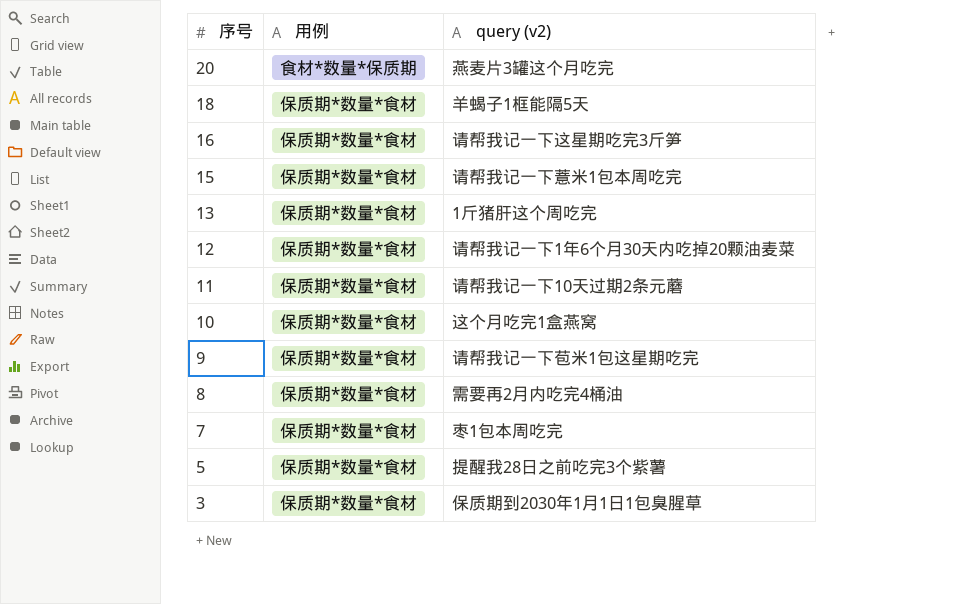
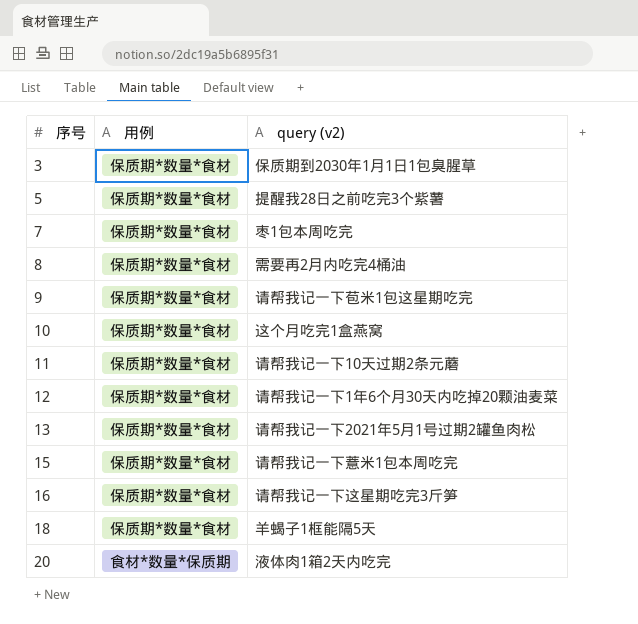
row order: 序号 descending -> 序号 ascending
13 | query (v2): 1斤猪肝这个周吃完 -> 请帮我记一下2021年5月1号过期2罐鱼肉松
20 | query (v2): 燕麦片3罐这个月吃完 -> 液体肉1箱2天内吃完

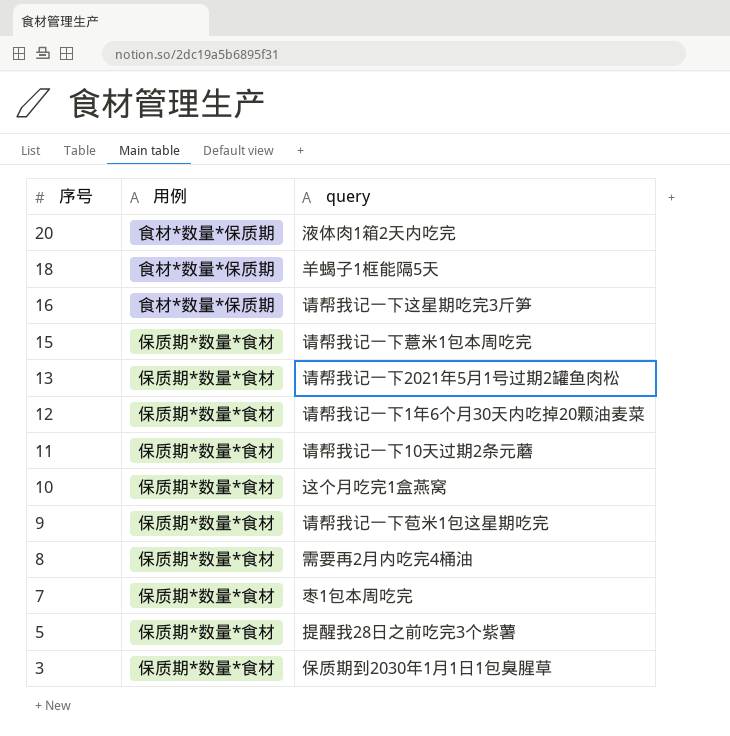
row order: 序号 ascending -> 序号 descending
column name: query (v2) -> query
18 | 用例: 保质期*数量*食材 -> 食材*数量*保质期
16 | 用例: 保质期*数量*食材 -> 食材*数量*保质期

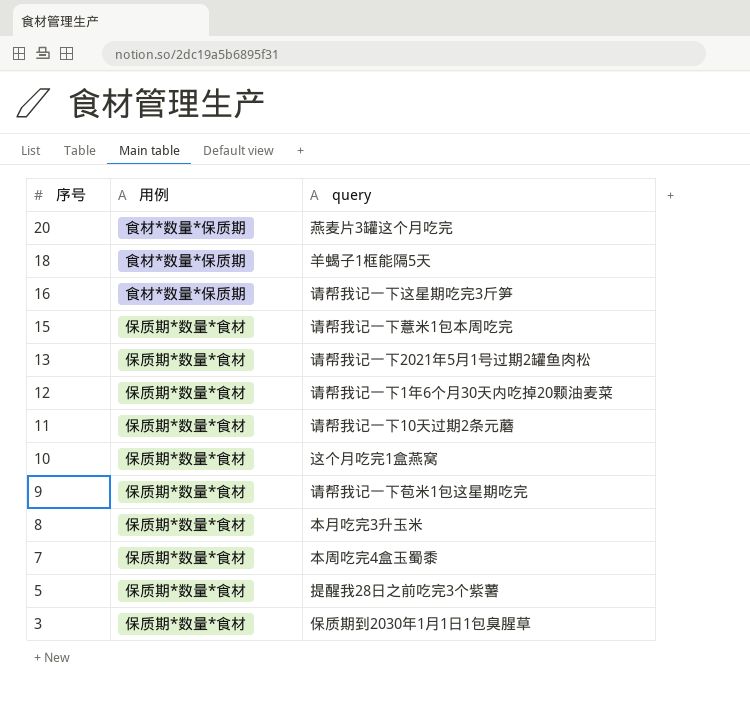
20 | query: 液体肉1箱2天内吃完 -> 燕麦片3罐这个月吃完
8 | query: 需要再2月内吃完4桶油 -> 本月吃完3升玉米
7 | query: 枣1包本周吃完 -> 本周吃完4盒玉蜀黍

